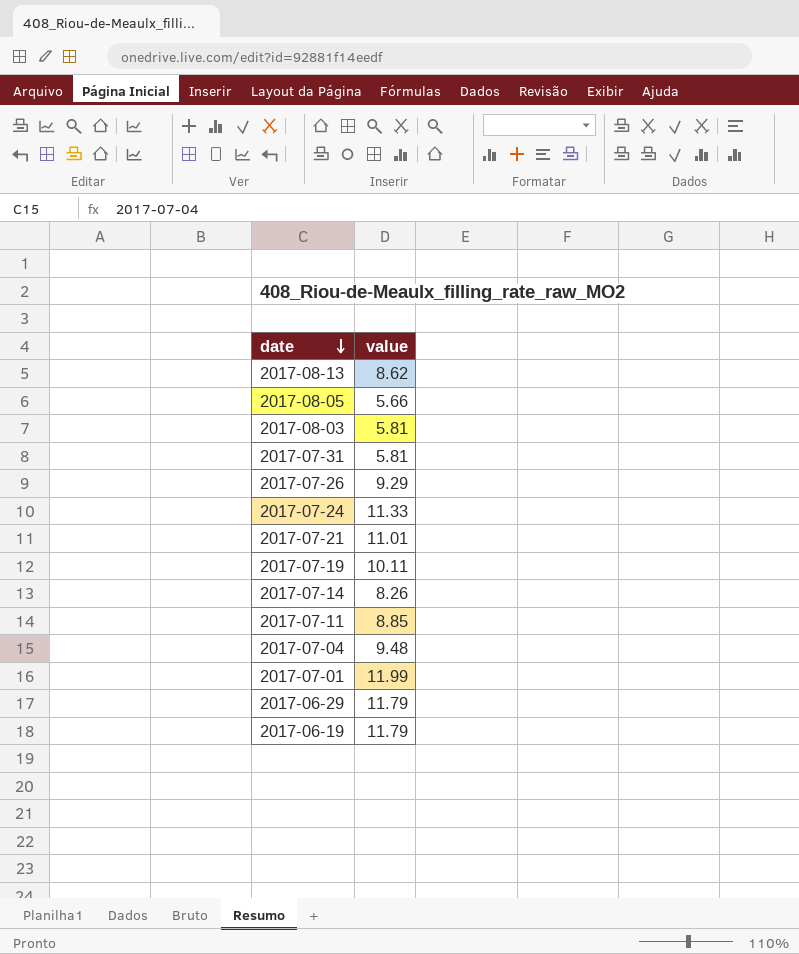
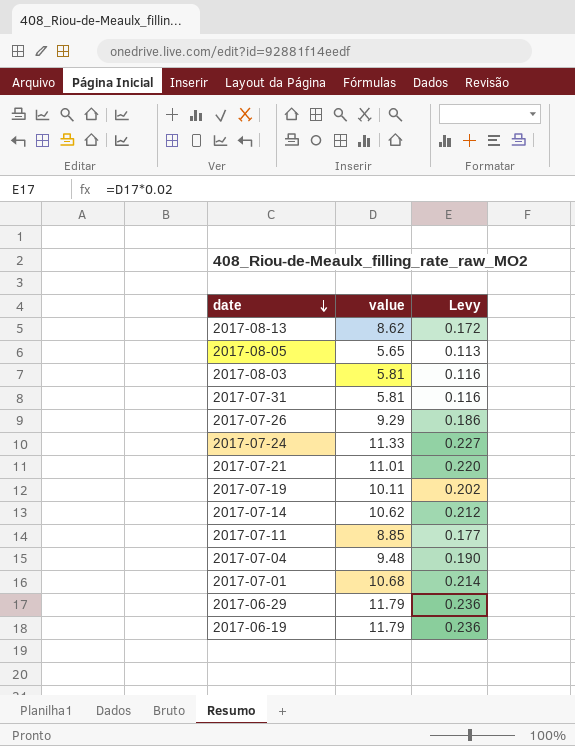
column Levy | formula: none -> [value] * 0.02
2017-08-05 | value: 5.66 -> 5.65
2017-07-14 | value: 8.26 -> 10.62
2017-07-01 | value: 11.99 -> 10.68

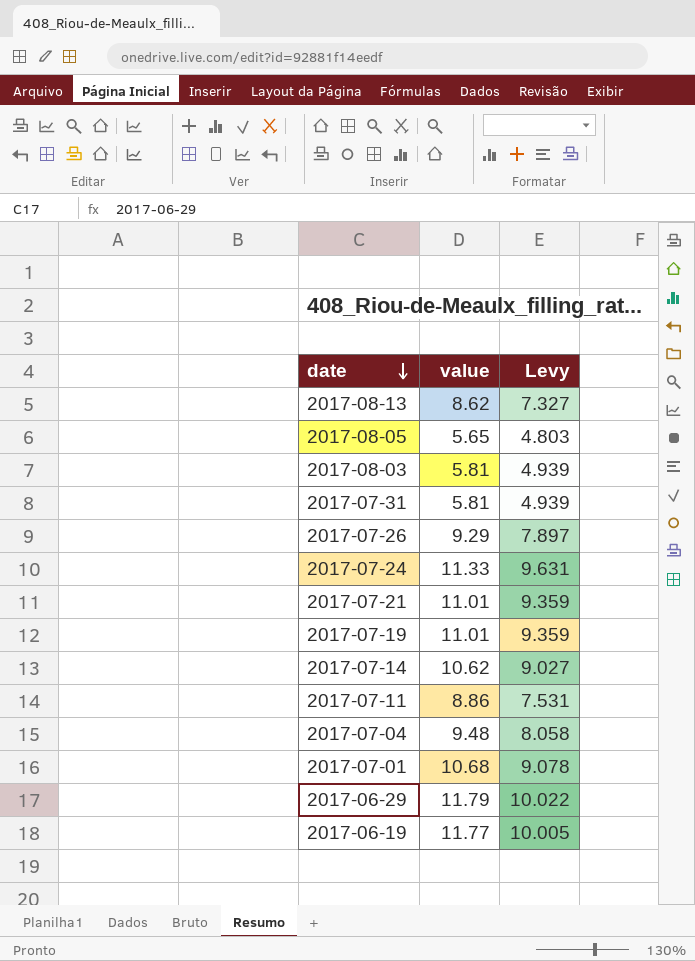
column Levy | formula: [value] * 0.02 -> [value] * 0.85
2017-07-19 | value: 10.11 -> 11.01
2017-07-11 | value: 8.85 -> 8.86
2017-06-19 | value: 11.79 -> 11.77

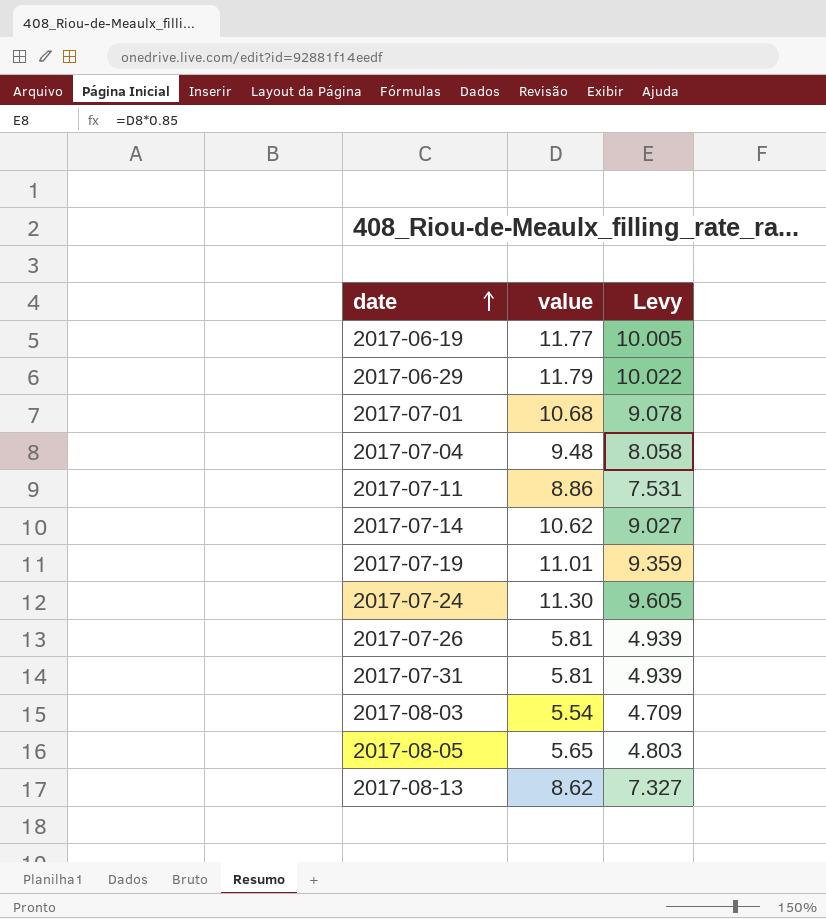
row order: date descending -> date ascending
row 2017-07-21: 11.01 | 9.359 -> none
2017-07-24 | value: 11.33 -> 11.30
2017-07-24 | Levy: 9.631 -> 9.605
2017-07-26 | value: 9.29 -> 5.81
2017-07-26 | Levy: 7.897 -> 4.939
2017-08-03 | value: 5.81 -> 5.54
2017-08-03 | Levy: 4.939 -> 4.709

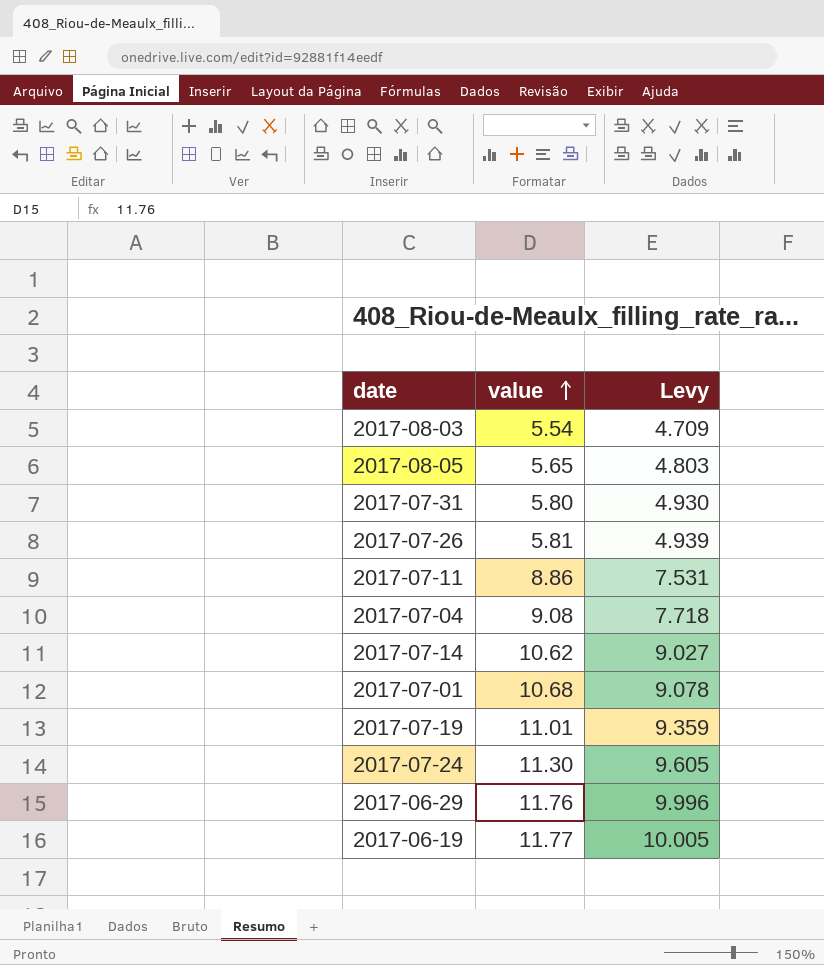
row order: date ascending -> value ascending
row 2017-08-13: 8.62 | 7.327 -> none
2017-07-31 | value: 5.81 -> 5.80
2017-07-31 | Levy: 4.939 -> 4.930
2017-07-04 | value: 9.48 -> 9.08
2017-07-04 | Levy: 8.058 -> 7.718
2017-06-29 | value: 11.79 -> 11.76
2017-06-29 | Levy: 10.022 -> 9.996

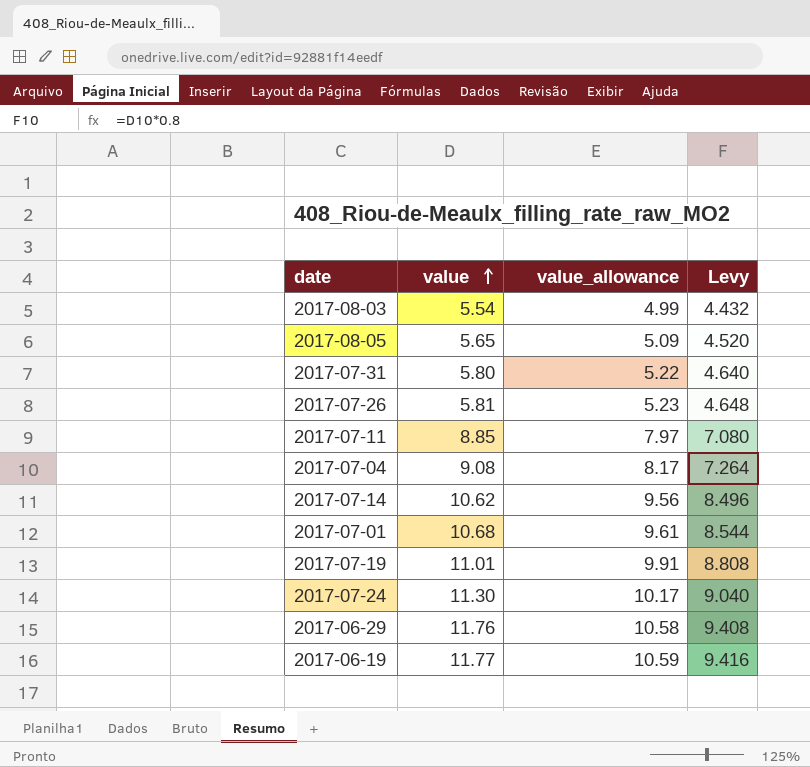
column value_allowance | formula: none -> [value] * 0.9
column Levy | formula: [value] * 0.85 -> [value] * 0.8
2017-07-11 | value: 8.86 -> 8.85

